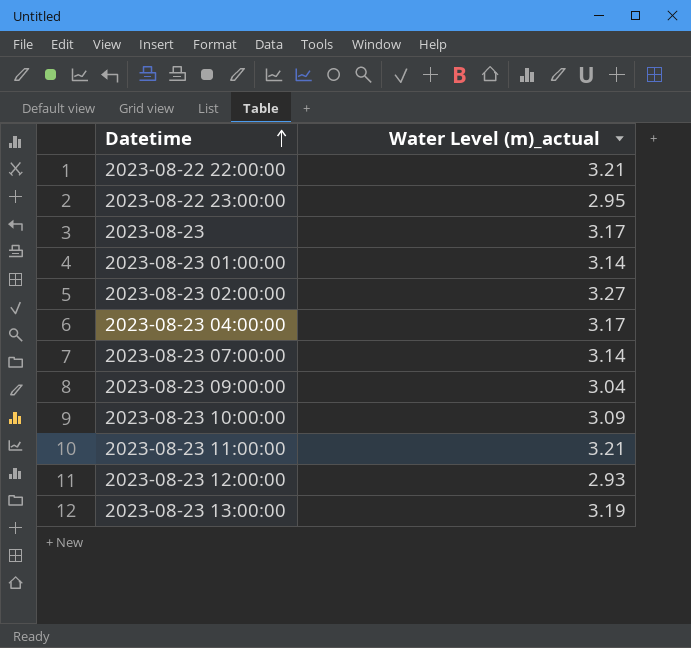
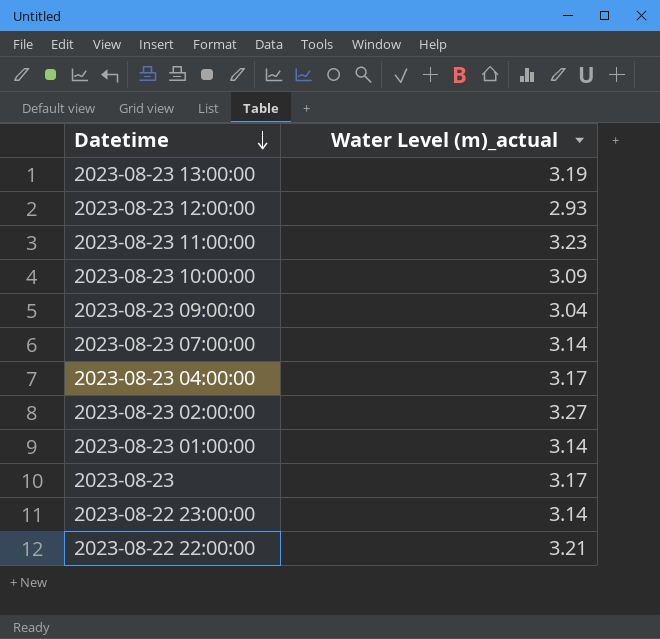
row order: Datetime ascending -> Datetime descending
2023-08-23 11:00:00 | Water Level (m)_actual: 3.21 -> 3.23
2023-08-22 23:00:00 | Water Level (m)_actual: 2.95 -> 3.14

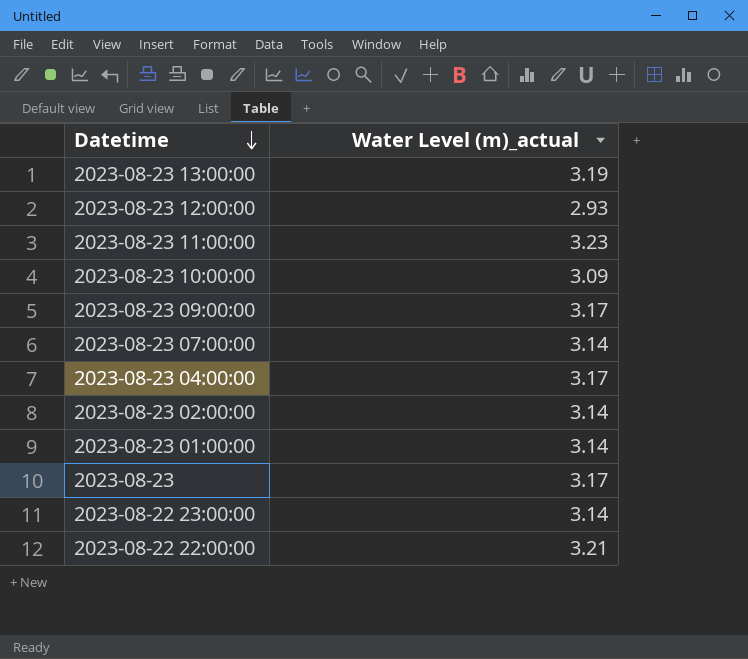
2023-08-23 09:00:00 | Water Level (m)_actual: 3.04 -> 3.17
2023-08-23 02:00:00 | Water Level (m)_actual: 3.27 -> 3.14

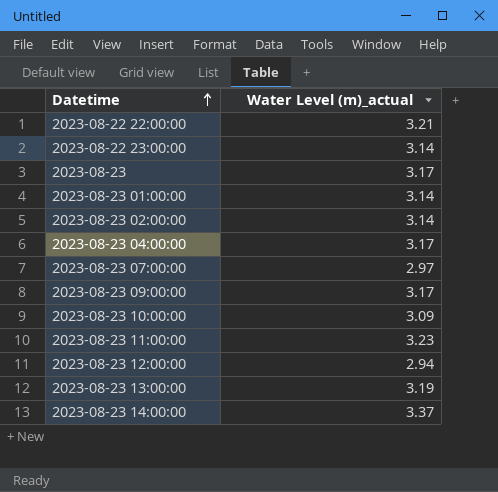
row order: Datetime descending -> Datetime ascending
2023-08-23 07:00:00 | Water Level (m)_actual: 3.14 -> 2.97
2023-08-23 12:00:00 | Water Level (m)_actual: 2.93 -> 2.94
row 2023-08-23 14:00:00: none -> 3.37

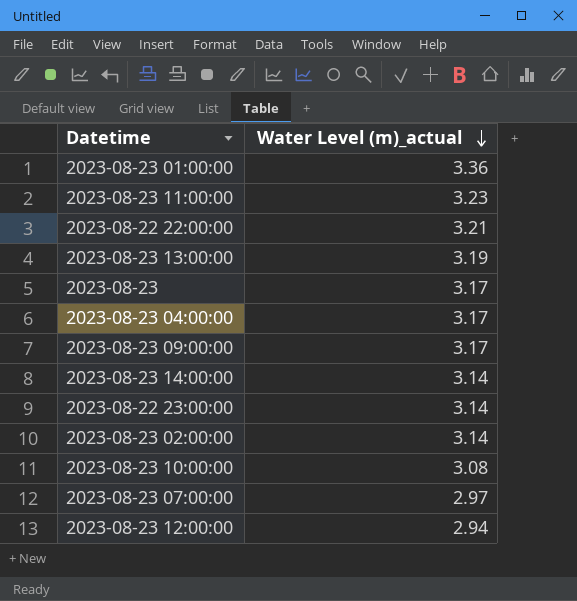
row order: Datetime ascending -> Water Level (m)_actual descending
2023-08-23 01:00:00 | Water Level (m)_actual: 3.14 -> 3.36
2023-08-23 14:00:00 | Water Level (m)_actual: 3.37 -> 3.14
2023-08-23 10:00:00 | Water Level (m)_actual: 3.09 -> 3.08

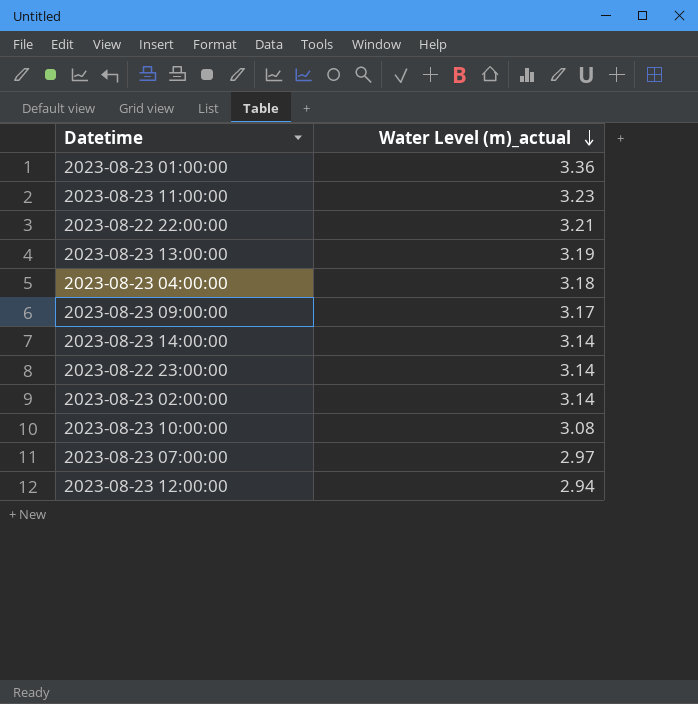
row 2023-08-23: 3.17 -> none
2023-08-23 04:00:00 | Water Level (m)_actual: 3.17 -> 3.18

